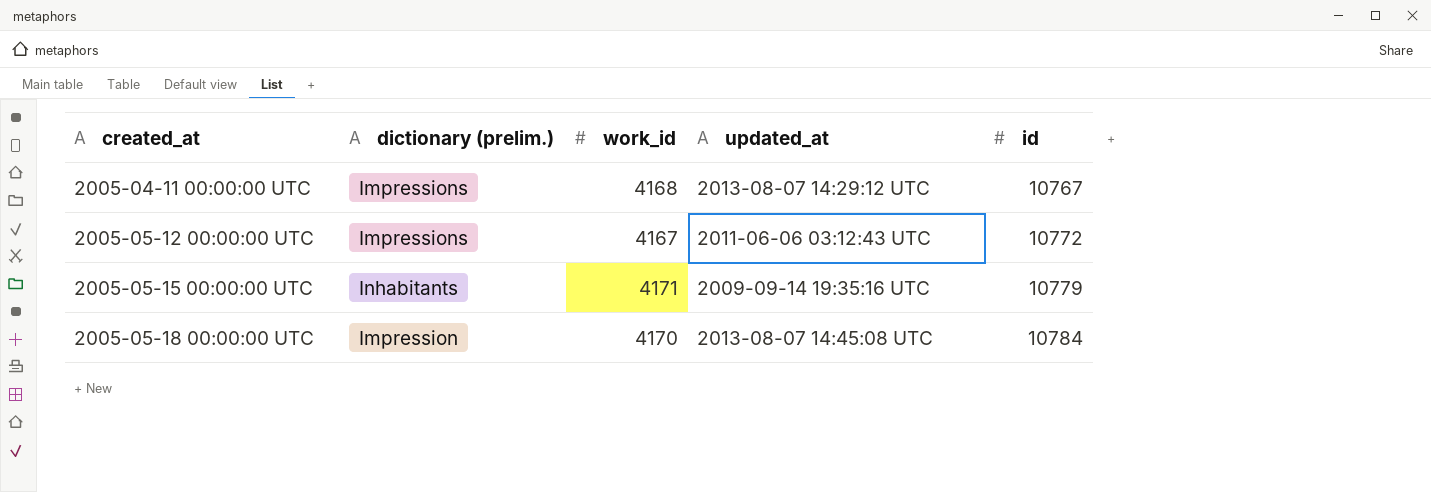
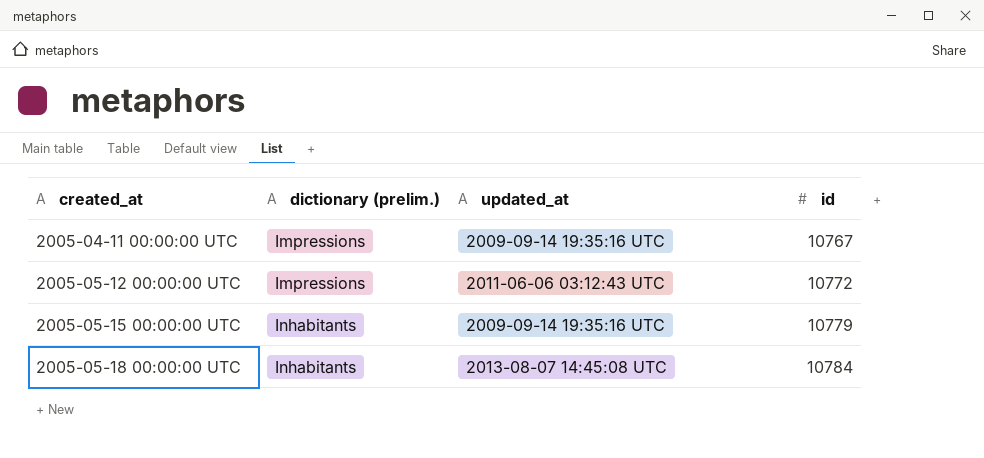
column work_id | position: 3 -> none
2005-04-11 00:00:00 UTC | updated_at: 2013-08-07 14:29:12 UTC -> 2009-09-14 19:35:16 UTC
2005-05-18 00:00:00 UTC | dictionary (prelim.): Impression -> Inhabitants

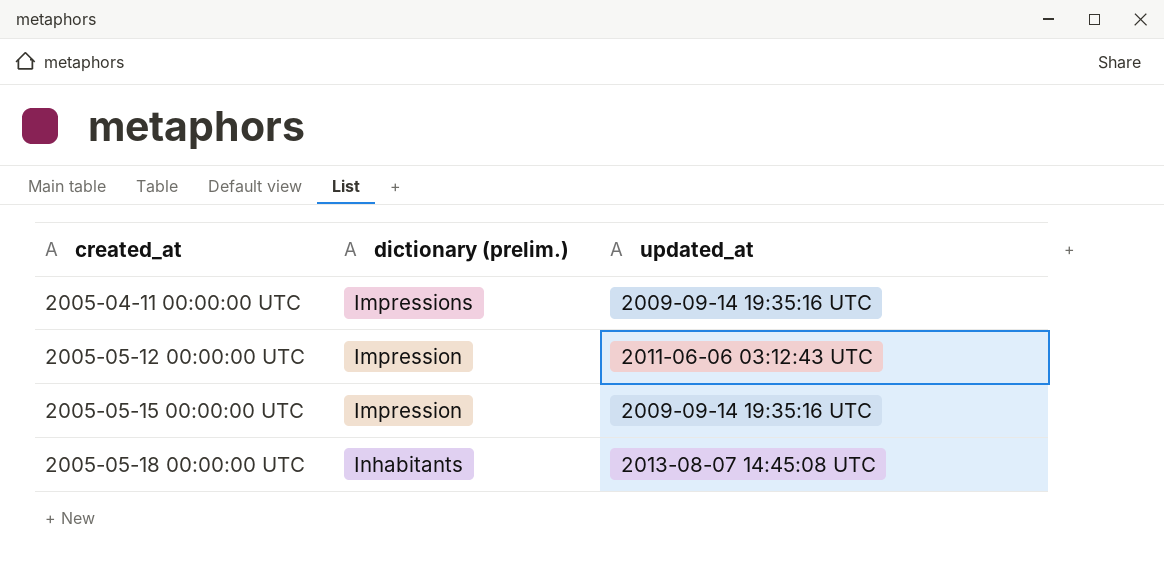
column id | position: 4 -> none
2005-05-12 00:00:00 UTC | dictionary (prelim.): Impressions -> Impression
2005-05-15 00:00:00 UTC | dictionary (prelim.): Inhabitants -> Impression

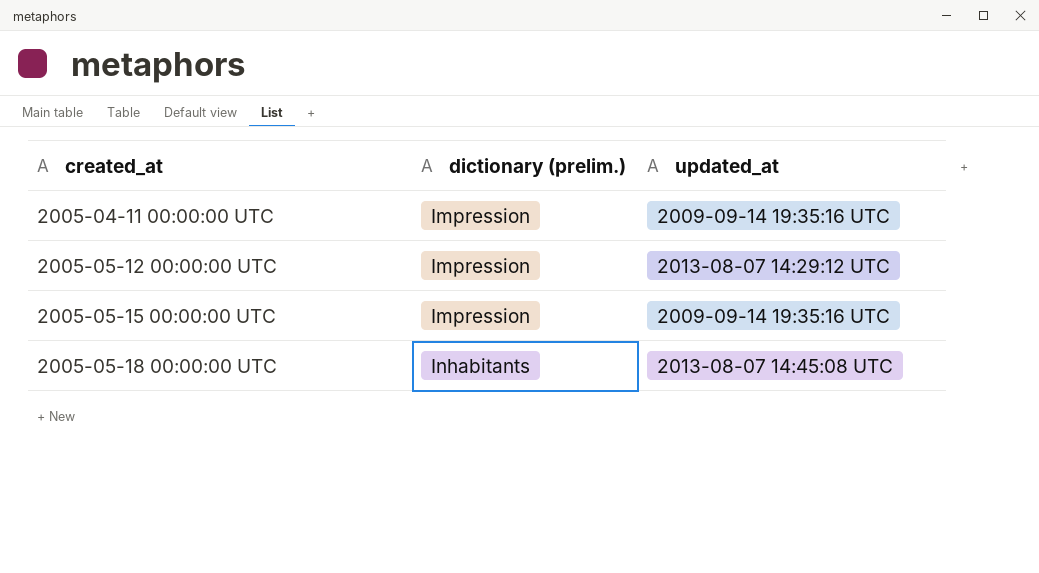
2005-04-11 00:00:00 UTC | dictionary (prelim.): Impressions -> Impression
2005-05-12 00:00:00 UTC | updated_at: 2011-06-06 03:12:43 UTC -> 2013-08-07 14:29:12 UTC

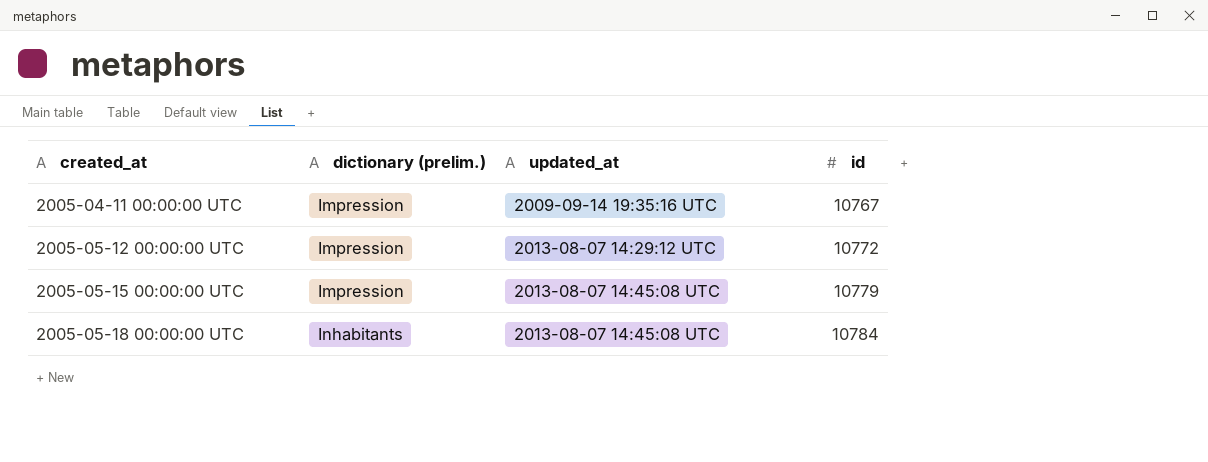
column id | position: none -> 4
2005-05-15 00:00:00 UTC | updated_at: 2009-09-14 19:35:16 UTC -> 2013-08-07 14:45:08 UTC

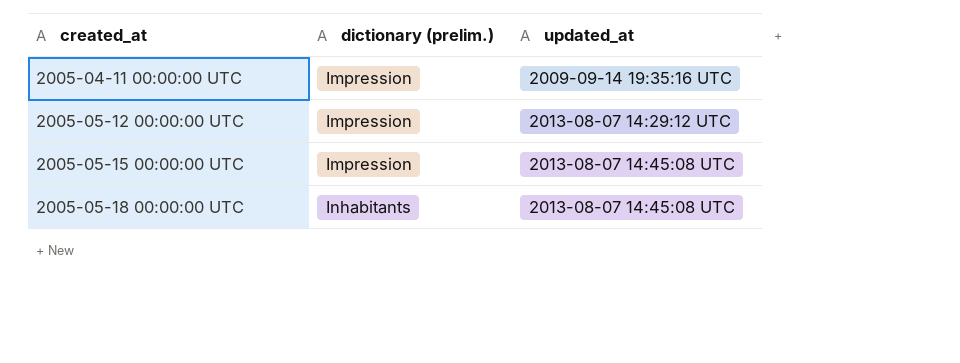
column id | position: 4 -> none

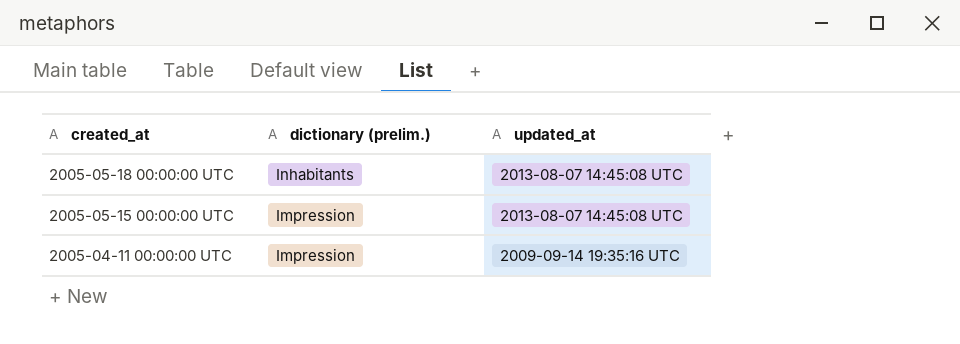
row order: created_at ascending -> created_at descending
row 2005-05-12 00:00:00 UTC: Impression | 2013-08-07 14:29:12 UTC -> none

